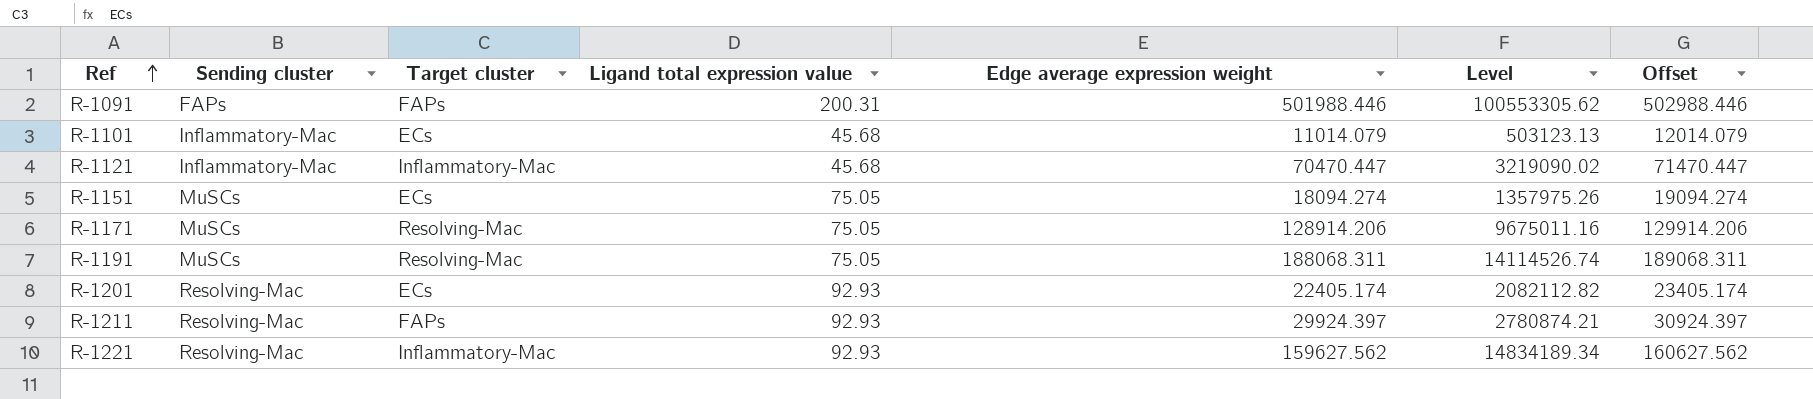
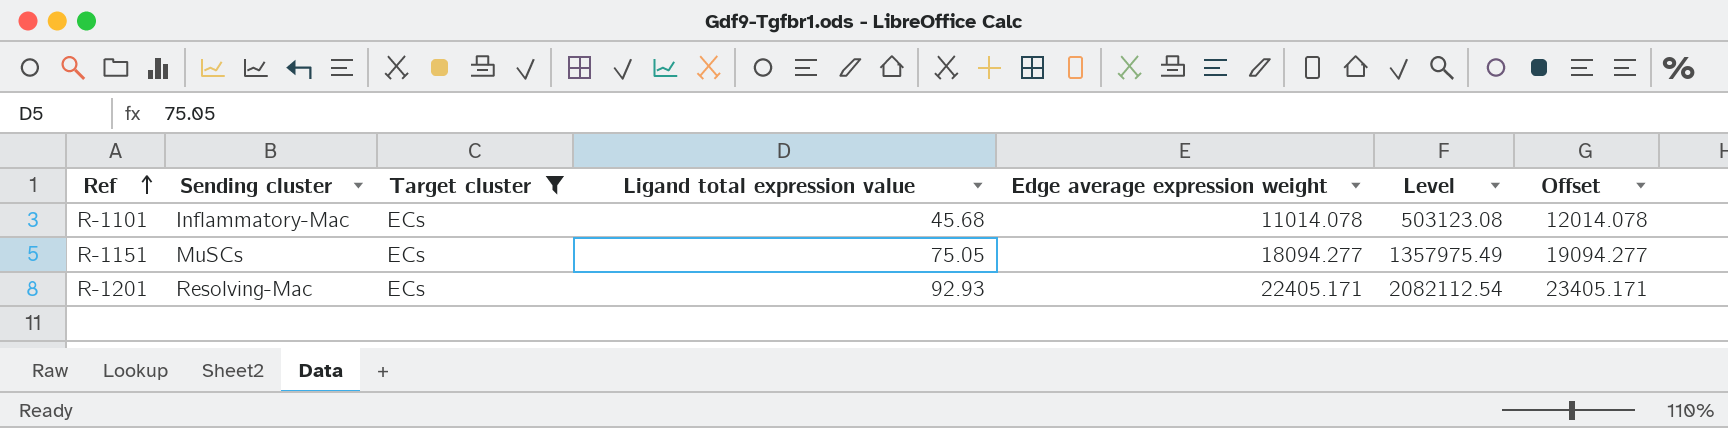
filter: none -> Target cluster = ECs
R-1101 | Edge average expression weight: 11014.079 -> 11014.078
R-1101 | Level: 503123.13 -> 503123.08
R-1101 | Offset: 12014.079 -> 12014.078
R-1151 | Edge average expression weight: 18094.274 -> 18094.277
R-1151 | Level: 1357975.26 -> 1357975.49
R-1151 | Offset: 19094.274 -> 19094.277
R-1201 | Edge average expression weight: 22405.174 -> 22405.171
R-1201 | Level: 2082112.82 -> 2082112.54
R-1201 | Offset: 23405.174 -> 23405.171

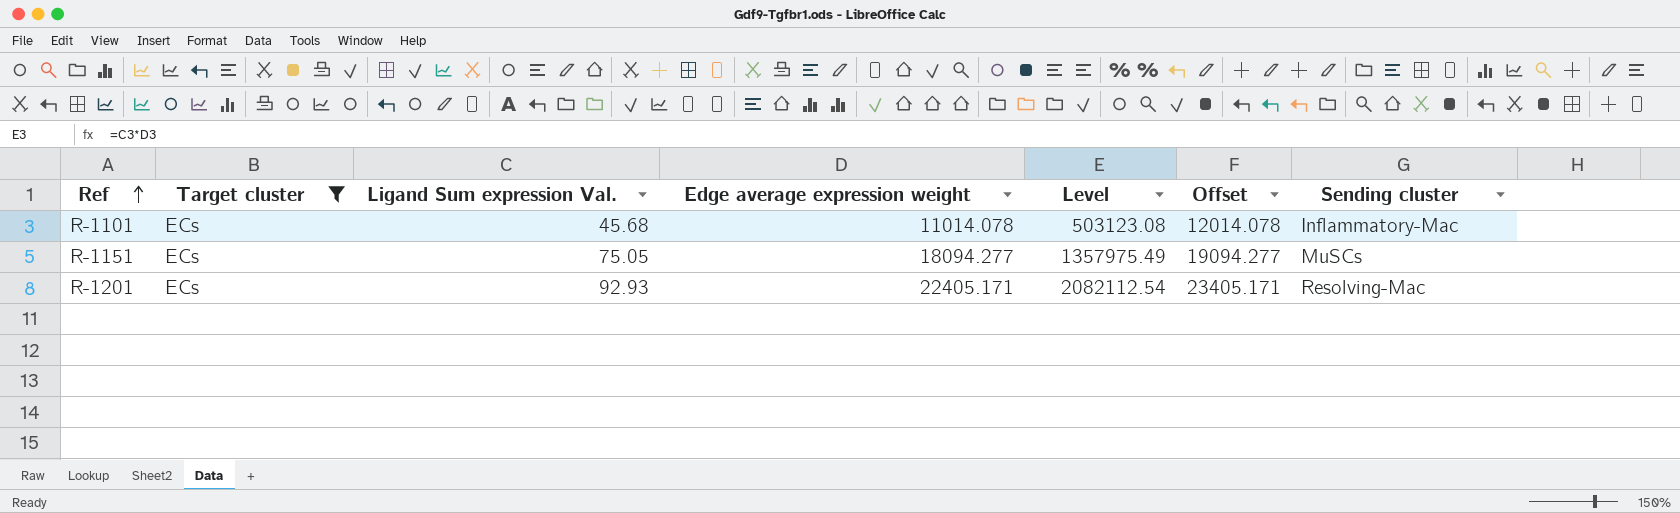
column name: Ligand total expression value -> Ligand Sum expression Val.
column Sending cluster | position: 2 -> 7

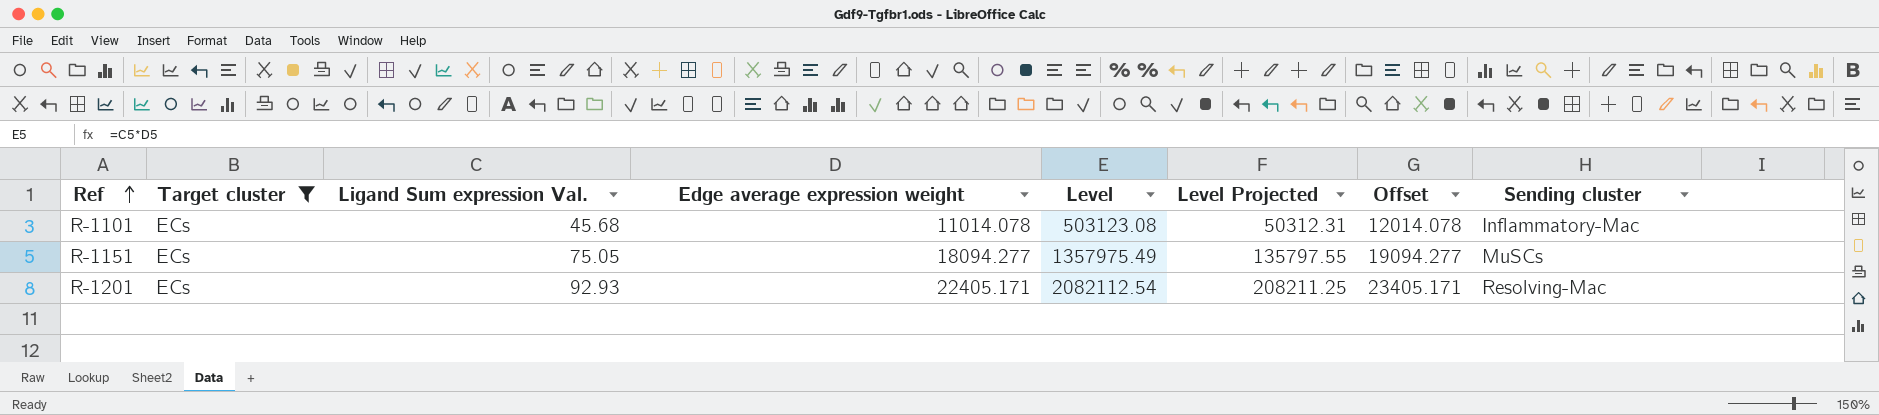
column Level Projected | formula: none -> [Level] * 0.1

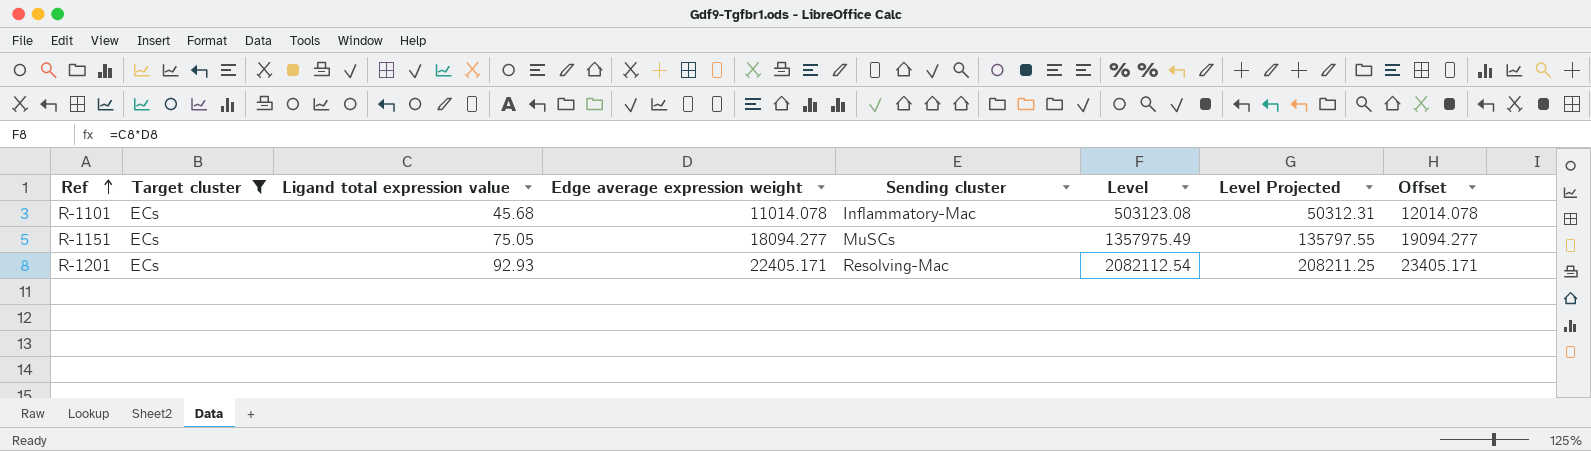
column name: Ligand Sum expression Val. -> Ligand total expression value
column Sending cluster | position: 8 -> 5

